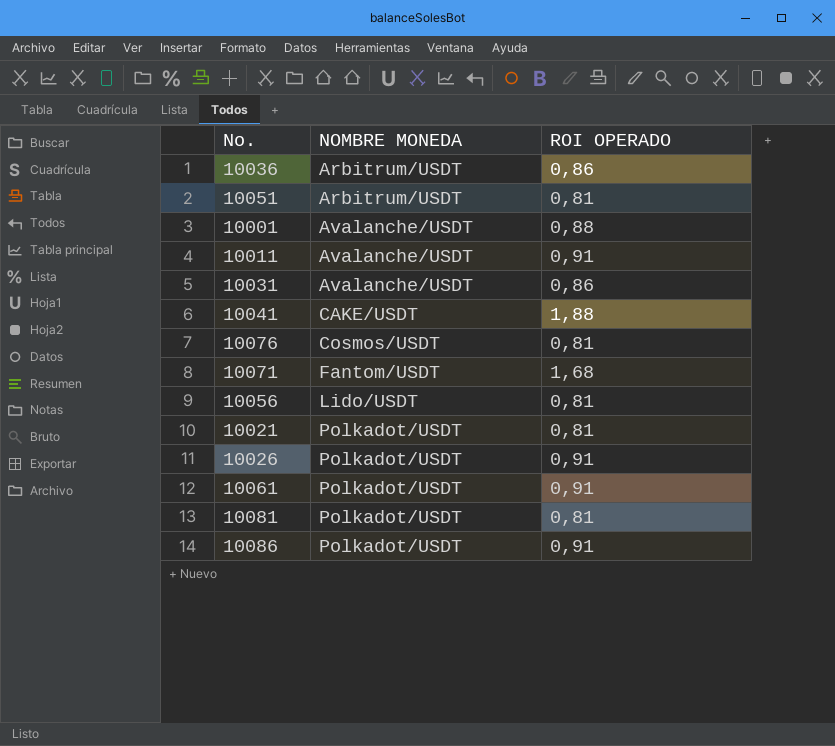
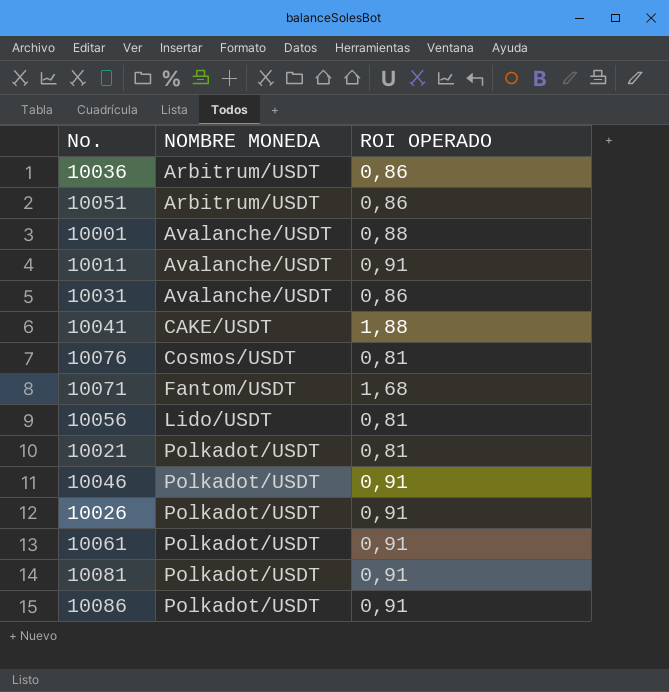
10051 | ROI OPERADO: 0,81 -> 0,86
row 10046: none -> Polkadot/USDT | 0,91
10081 | ROI OPERADO: 0,81 -> 0,91

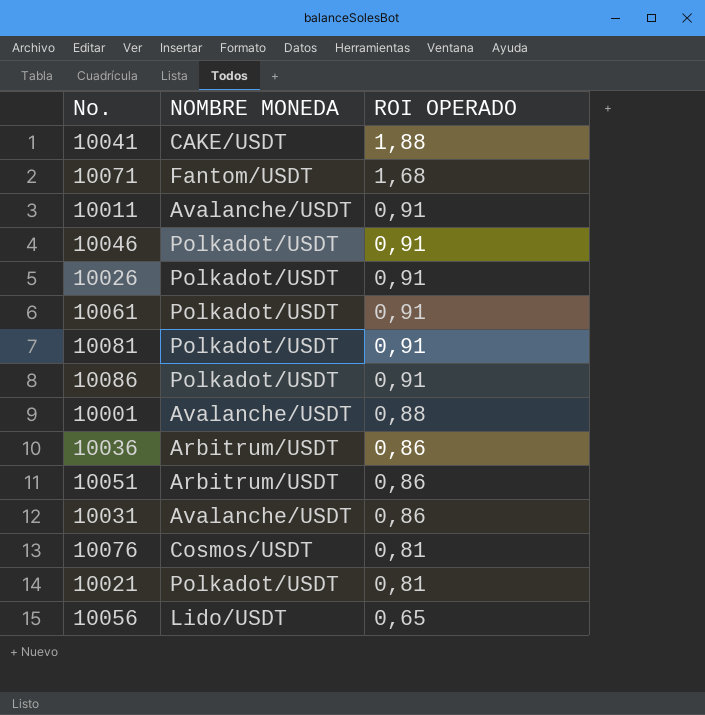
row order: NOMBRE MONEDA ascending -> ROI OPERADO descending
10056 | ROI OPERADO: 0,81 -> 0,65

